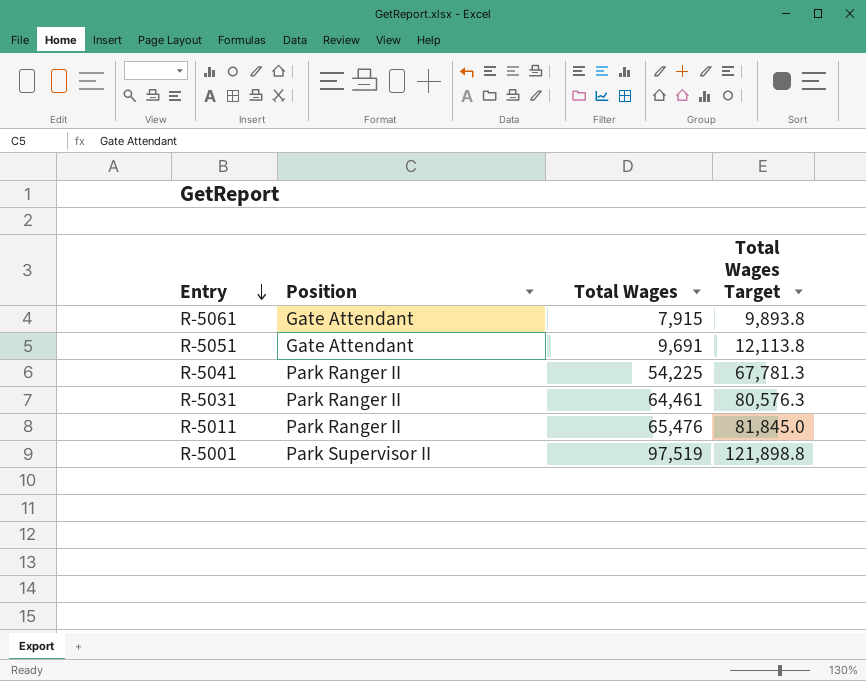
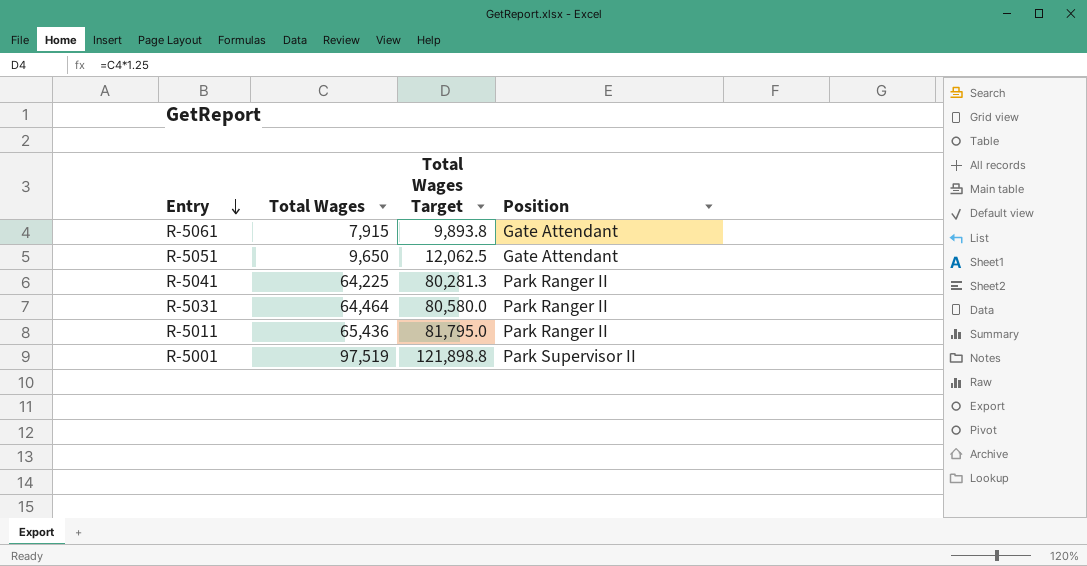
column Position | position: 2 -> 4
R-5051 | Total Wages: 9,691 -> 9,650
R-5051 | Total Wages Target: 12,113.8 -> 12,062.5
R-5041 | Total Wages: 54,225 -> 64,225
R-5041 | Total Wages Target: 67,781.3 -> 80,281.3
R-5031 | Total Wages: 64,461 -> 64,464
R-5031 | Total Wages Target: 80,576.3 -> 80,580.0
R-5011 | Total Wages: 65,476 -> 65,436
R-5011 | Total Wages Target: 81,845.0 -> 81,795.0

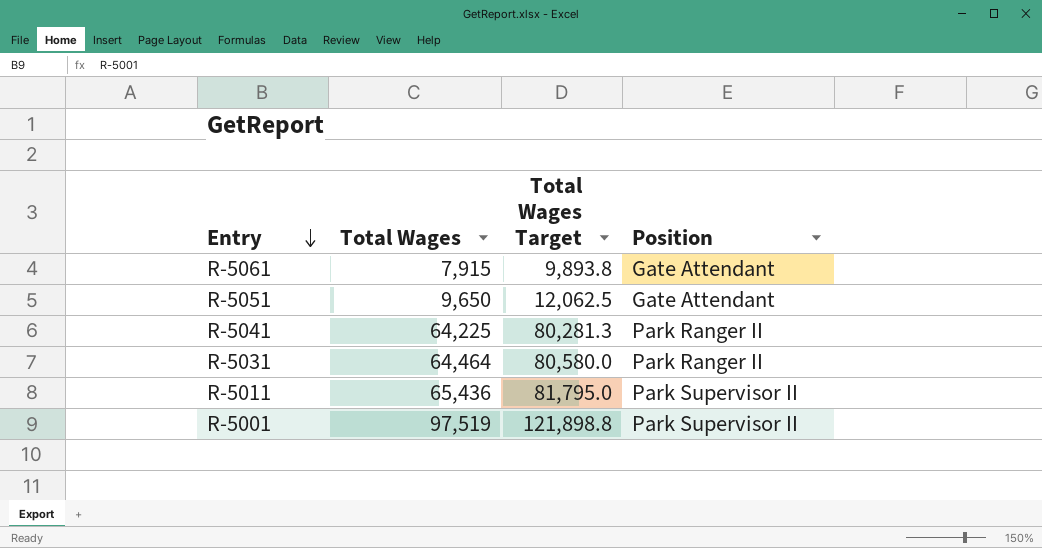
R-5011 | Position: Park Ranger II -> Park Supervisor II

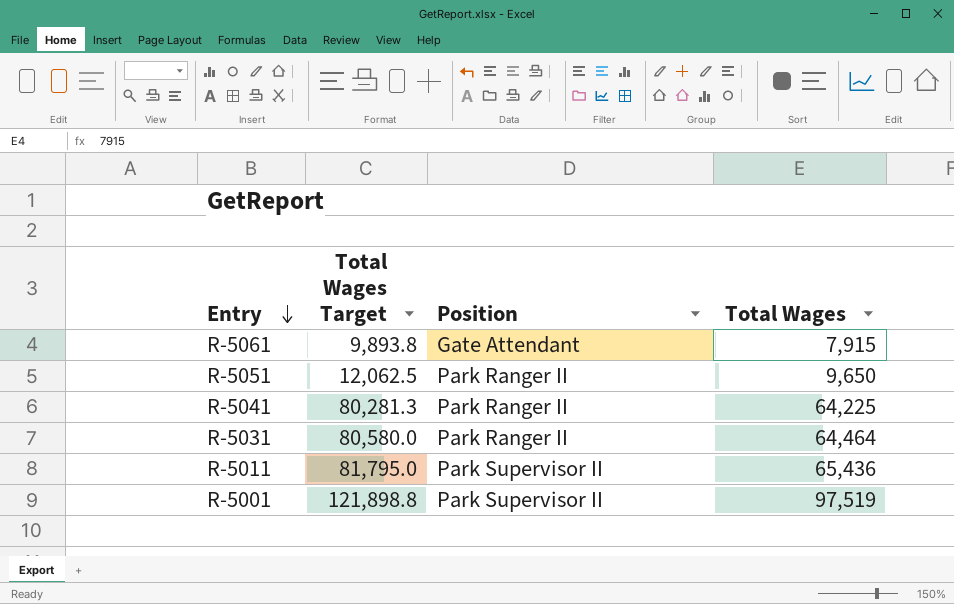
column Total Wages | position: 2 -> 4
R-5051 | Position: Gate Attendant -> Park Ranger II

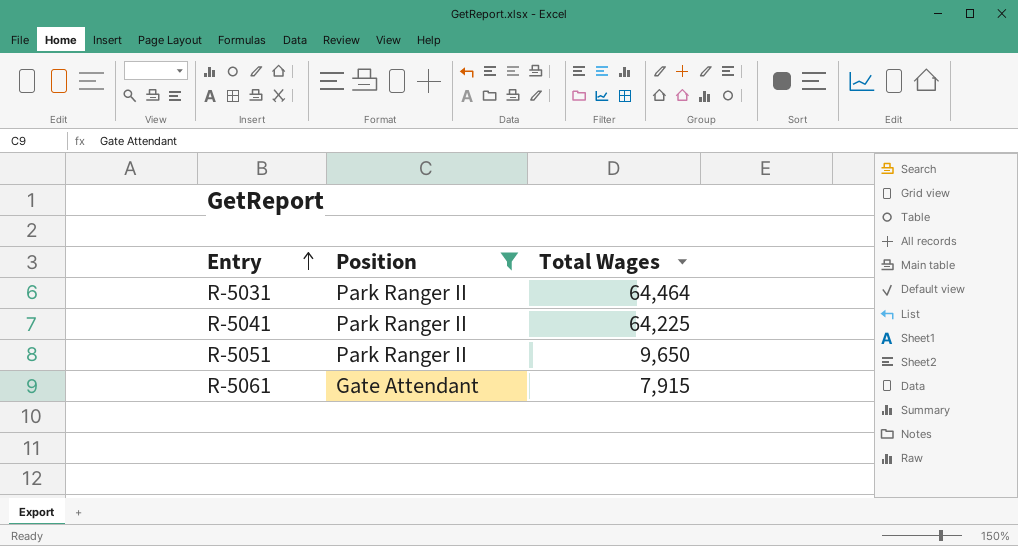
filter: none -> Position != Park Supervisor II
row order: Entry descending -> Entry ascending
column Total Wages Target | formula: [Total Wages] * 1.25 -> none

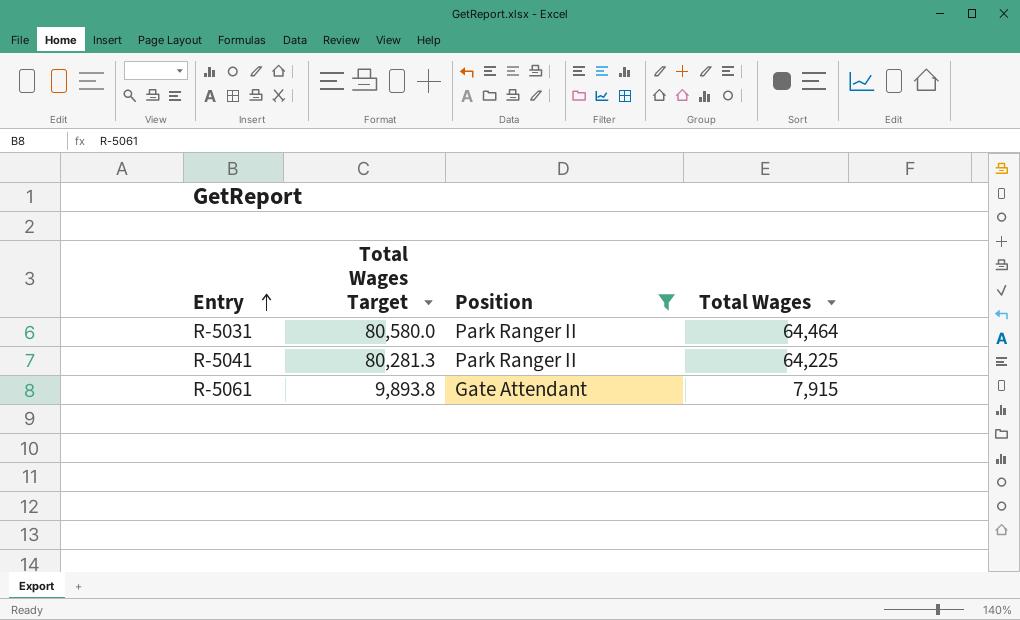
column Total Wages Target | formula: none -> [Total Wages] * 1.25
row R-5051: Park Ranger II | 9,650 -> none

